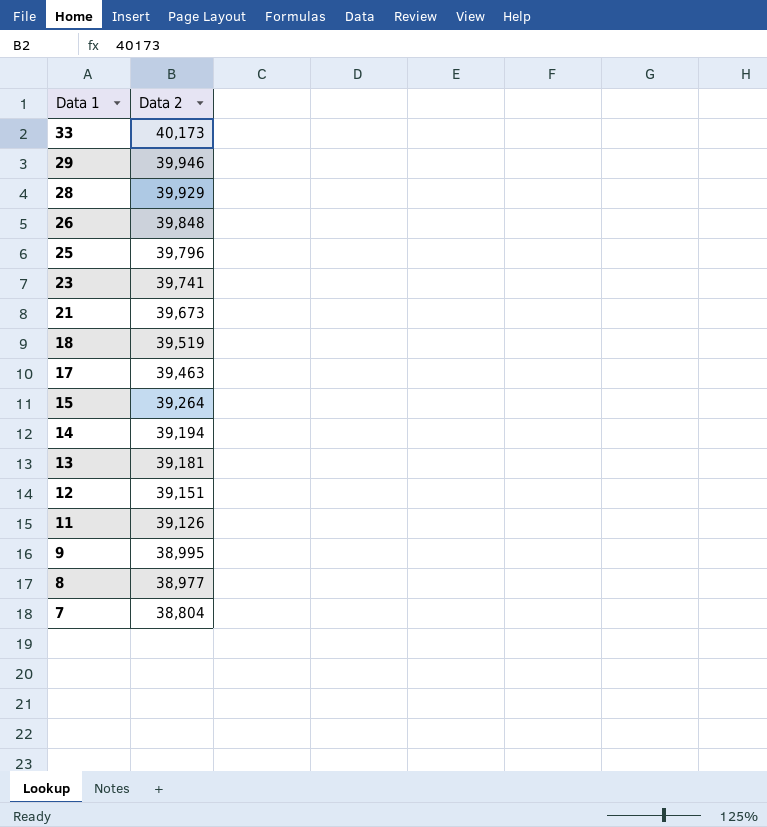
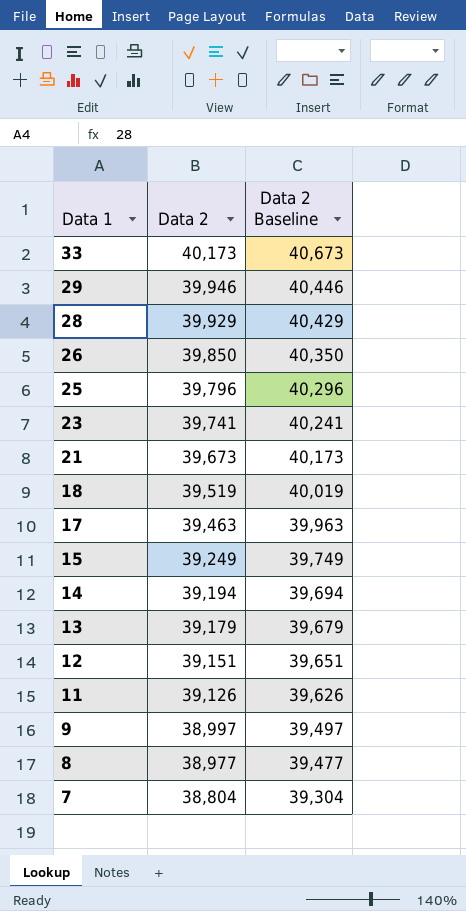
column Data 2 Baseline | formula: none -> [Data 2] + 500
26 | Data 2: 39,848 -> 39,850
15 | Data 2: 39,264 -> 39,249
13 | Data 2: 39,181 -> 39,179
9 | Data 2: 38,995 -> 38,997

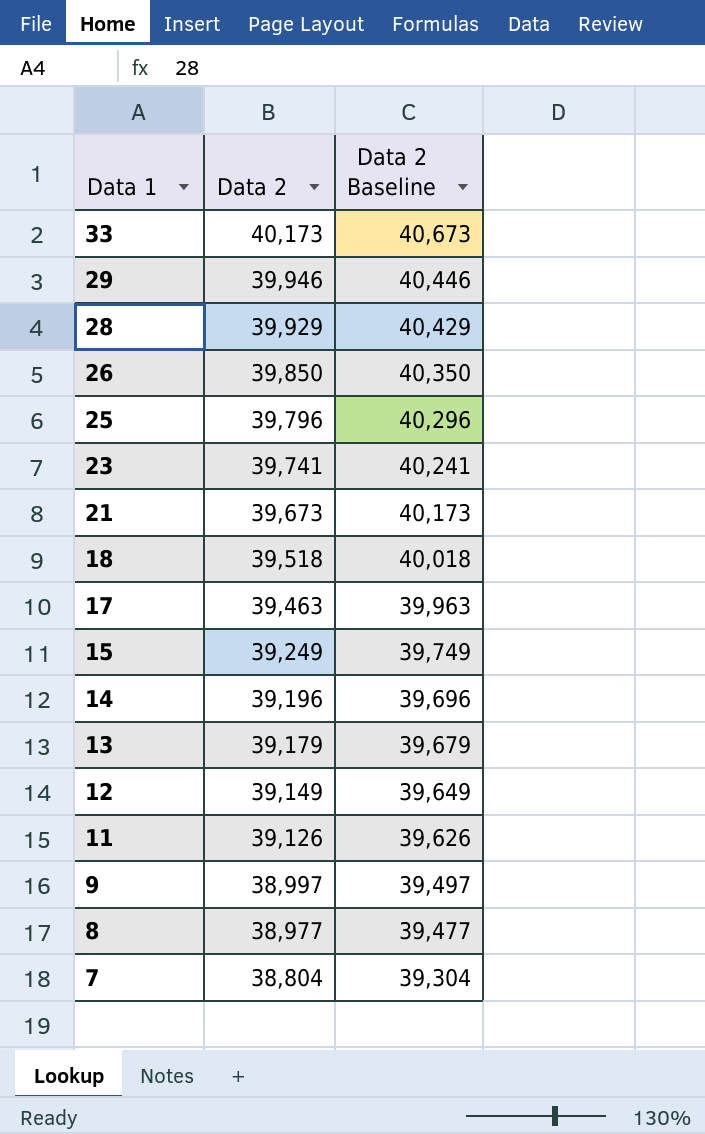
18 | Data 2: 39,519 -> 39,518
18 | Data 2 Baseline: 40,019 -> 40,018
14 | Data 2: 39,194 -> 39,196
14 | Data 2 Baseline: 39,694 -> 39,696
12 | Data 2: 39,151 -> 39,149
12 | Data 2 Baseline: 39,651 -> 39,649

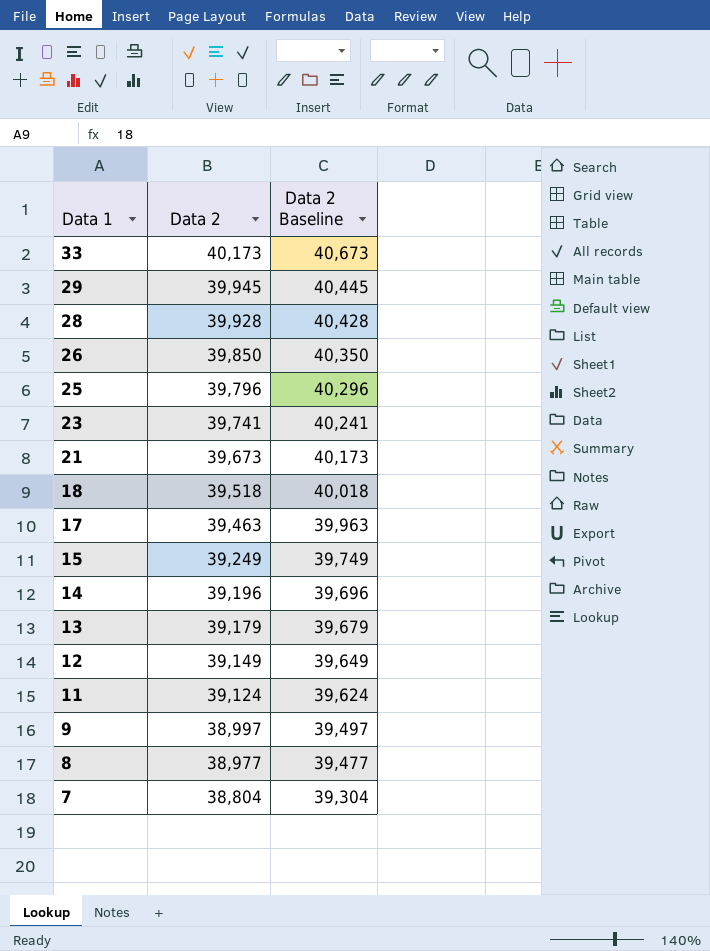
29 | Data 2: 39,946 -> 39,945
29 | Data 2 Baseline: 40,446 -> 40,445
28 | Data 2: 39,929 -> 39,928
28 | Data 2 Baseline: 40,429 -> 40,428
11 | Data 2: 39,126 -> 39,124
11 | Data 2 Baseline: 39,626 -> 39,624

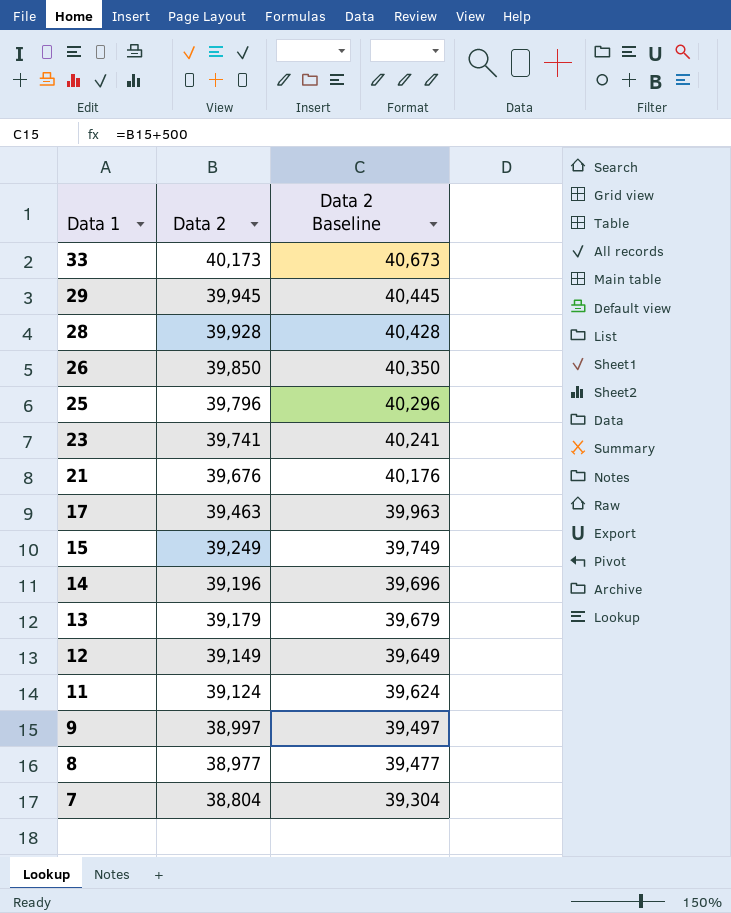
row 18: 39,518 | 40,018 -> none
21 | Data 2: 39,673 -> 39,676
21 | Data 2 Baseline: 40,173 -> 40,176

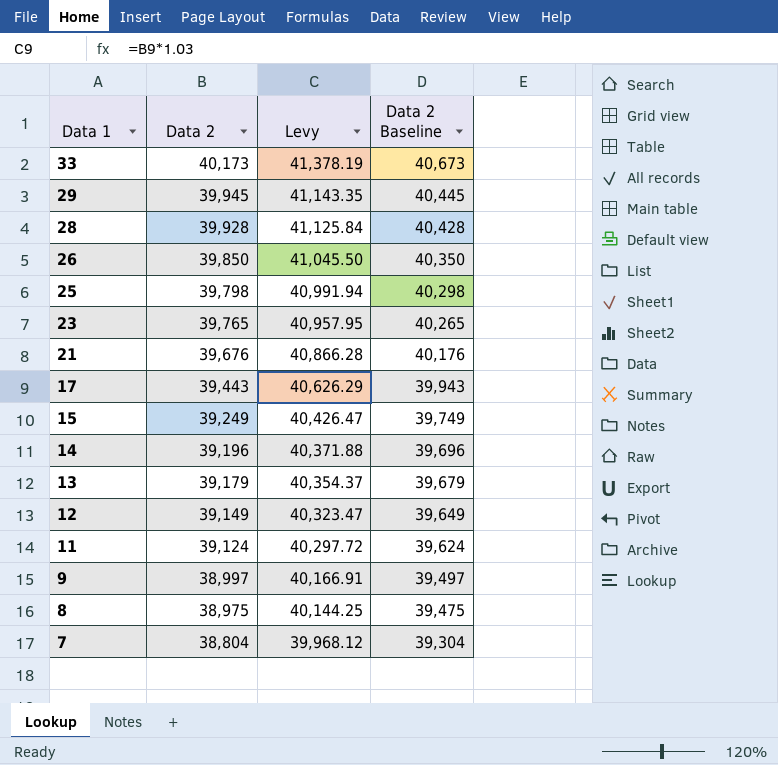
column Levy | formula: none -> [Data 2] * 1.03
25 | Data 2: 39,796 -> 39,798
25 | Data 2 Baseline: 40,296 -> 40,298
23 | Data 2: 39,741 -> 39,765
23 | Data 2 Baseline: 40,241 -> 40,265
17 | Data 2: 39,463 -> 39,443
17 | Data 2 Baseline: 39,963 -> 39,943
8 | Data 2: 38,977 -> 38,975
8 | Data 2 Baseline: 39,477 -> 39,475

